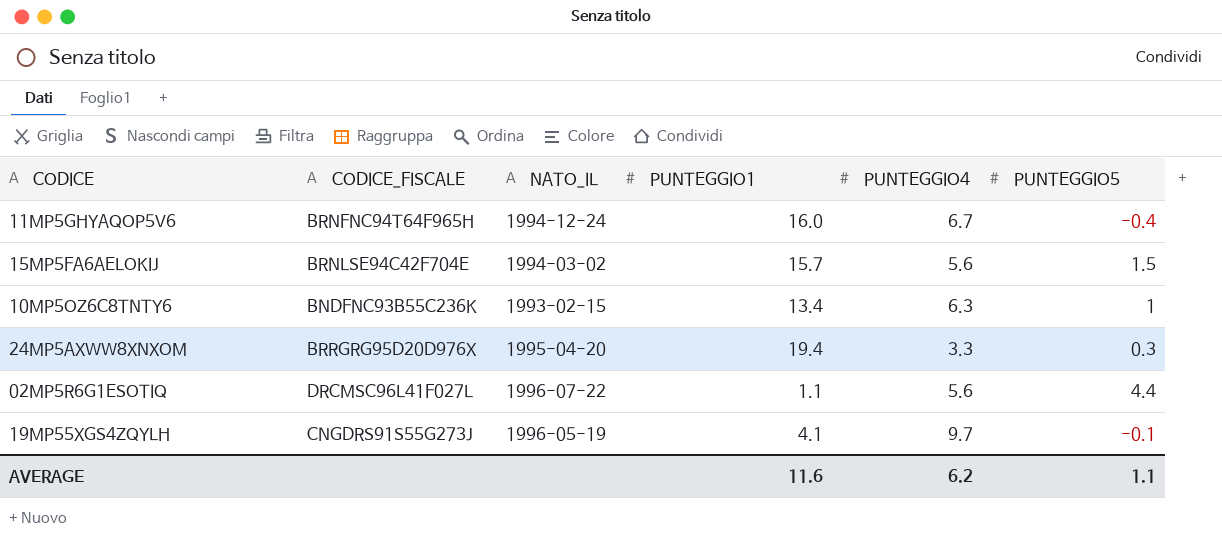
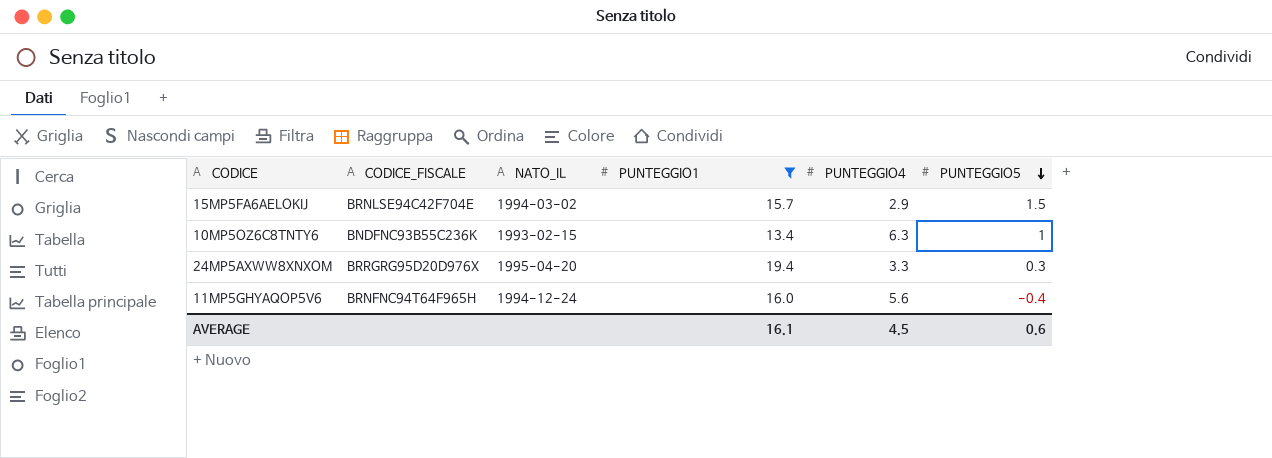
filter: none -> PUNTEGGIO1 >= 13.4
row order: none -> PUNTEGGIO5 descending
15MP5FA6AELOKIJ | PUNTEGGIO4: 5.6 -> 2.9
11MP5GHYAQOP5V6 | PUNTEGGIO4: 6.7 -> 5.6
AVERAGE | PUNTEGGIO1: 11.6 -> 16.1
AVERAGE | PUNTEGGIO4: 6.2 -> 4.5
AVERAGE | PUNTEGGIO5: 1.1 -> 0.6

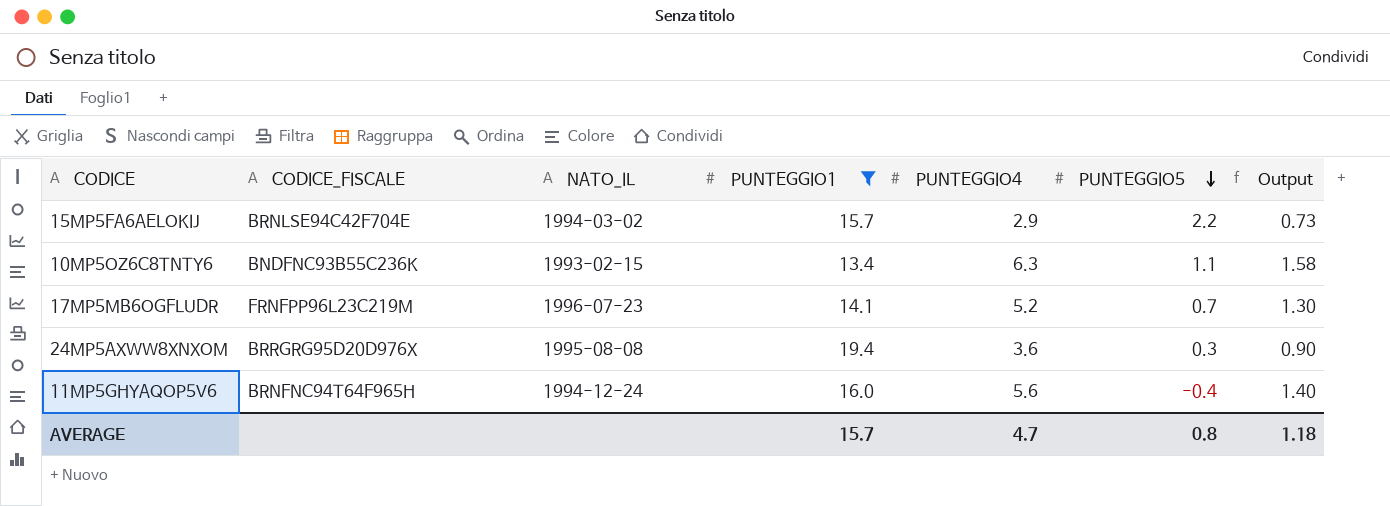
column Output | formula: none -> [PUNTEGGIO4] * 0.25
15MP5FA6AELOKIJ | PUNTEGGIO5: 1.5 -> 2.2
10MP5OZ6C8TNTY6 | PUNTEGGIO5: 1 -> 1.1
row 17MP5MB6OGFLUDR: none -> FRNFPP96L23C219M | 1996-07-23 | 14.1 | 5.2 | 0.7 | 1.30
24MP5AXWW8XNXOM | NATO_IL: 1995-04-20 -> 1995-08-08
24MP5AXWW8XNXOM | PUNTEGGIO4: 3.3 -> 3.6
AVERAGE | PUNTEGGIO1: 16.1 -> 15.7
AVERAGE | PUNTEGGIO4: 4.5 -> 4.7
AVERAGE | PUNTEGGIO5: 0.6 -> 0.8

